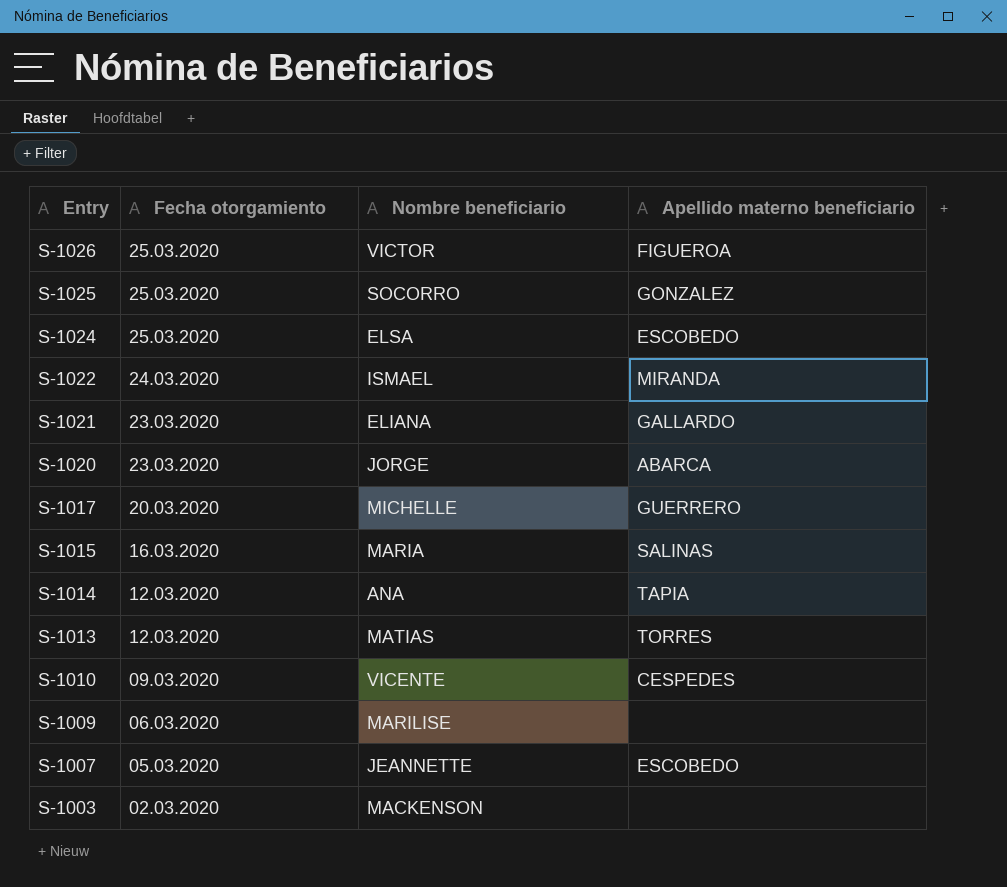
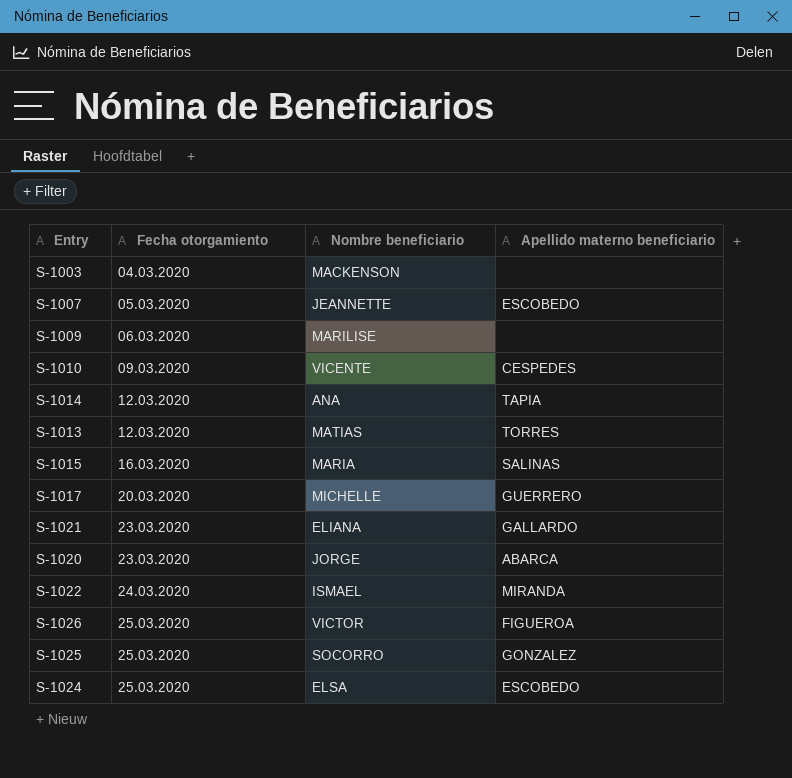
row order: Entry descending -> Fecha otorgamiento ascending
S-1003 | Fecha otorgamiento: 02.03.2020 -> 04.03.2020

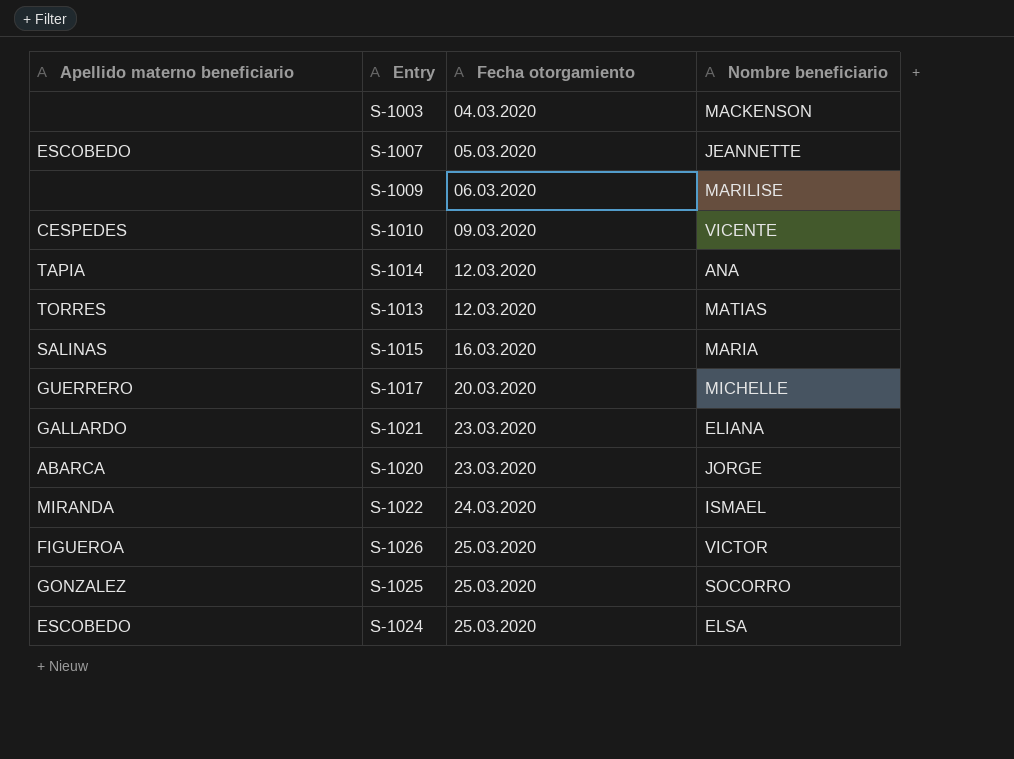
column Apellido materno beneficiario | position: 4 -> 1

